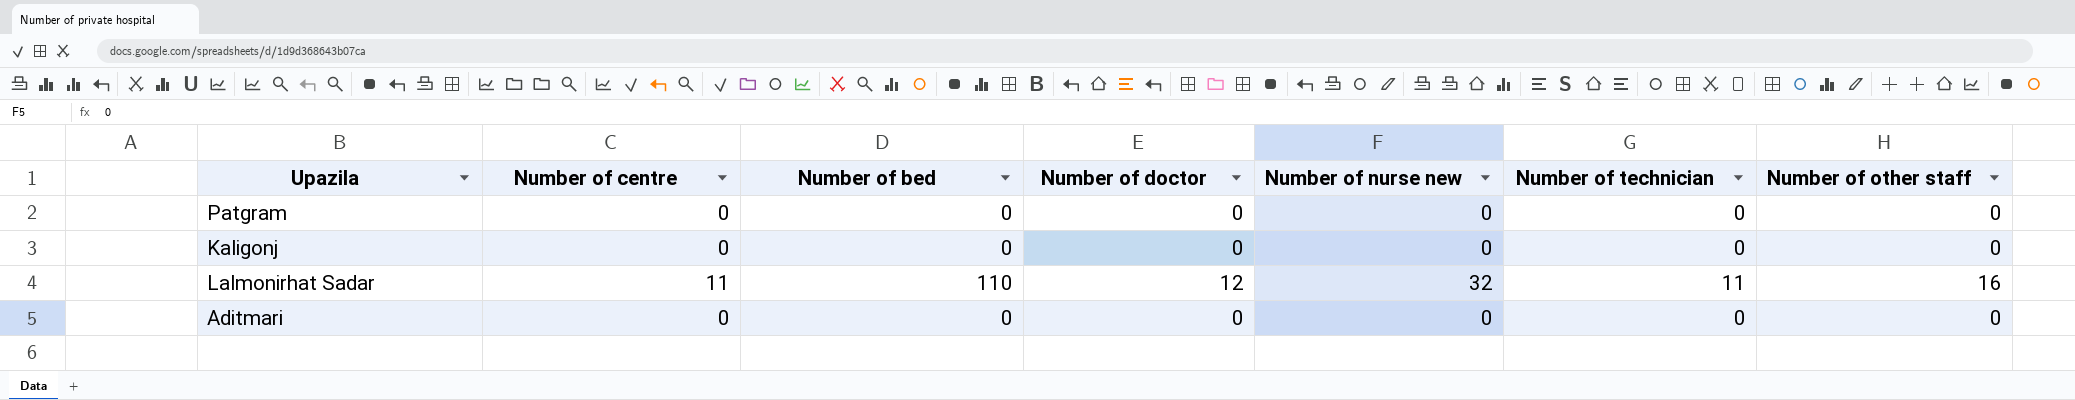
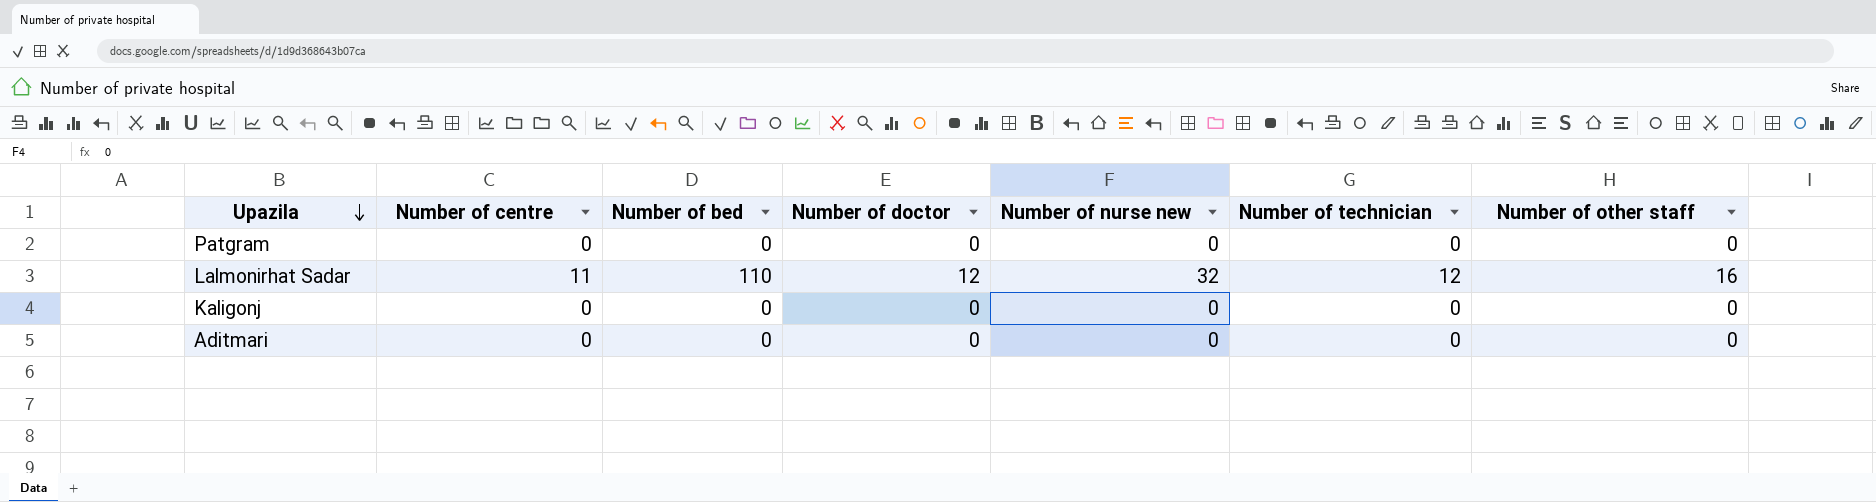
row order: none -> Upazila descending
Lalmonirhat Sadar | Number of technician: 11 -> 12

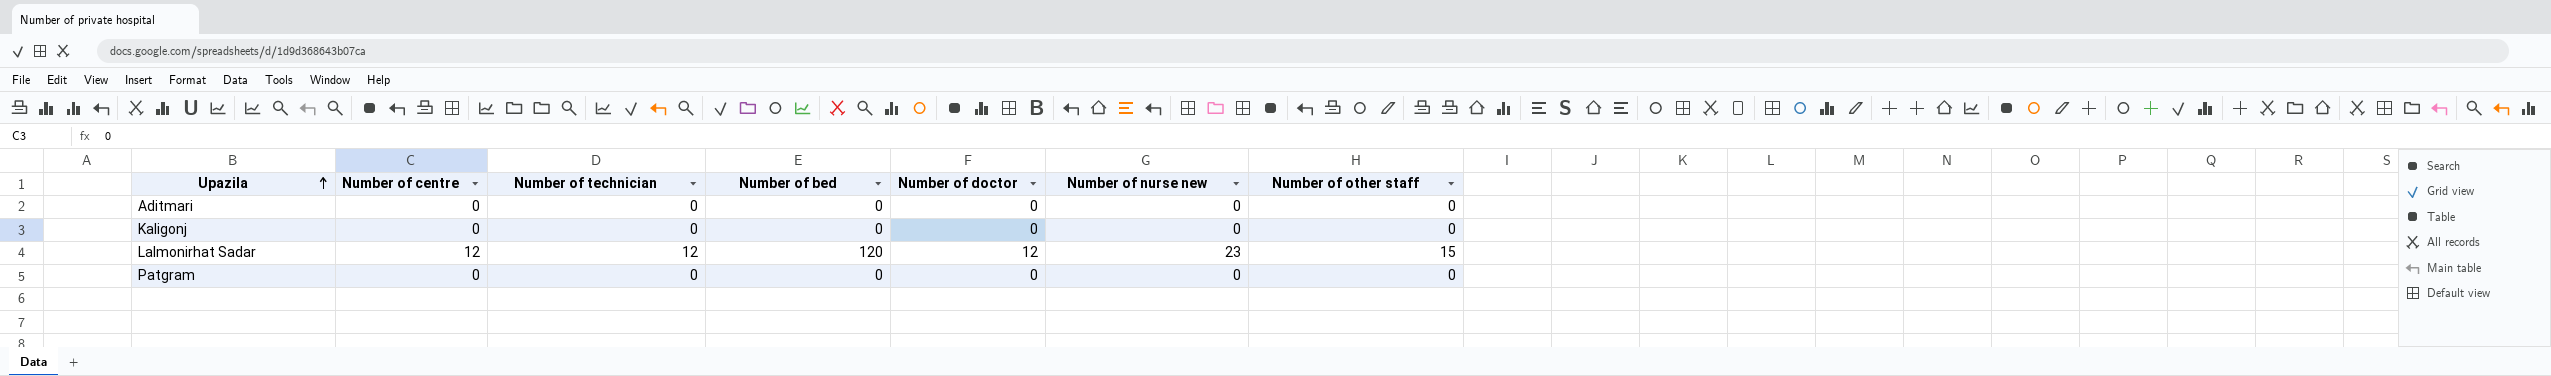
row order: Upazila descending -> Upazila ascending
column Number of technician | position: 6 -> 3
Lalmonirhat Sadar | Number of centre: 11 -> 12
Lalmonirhat Sadar | Number of bed: 110 -> 120
Lalmonirhat Sadar | Number of nurse new: 32 -> 23
Lalmonirhat Sadar | Number of other staff: 16 -> 15

